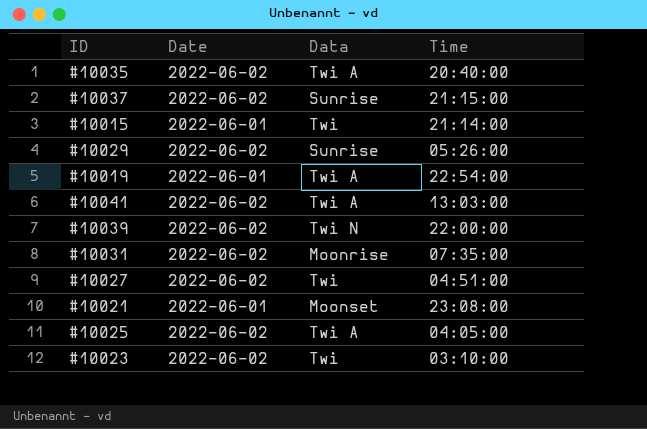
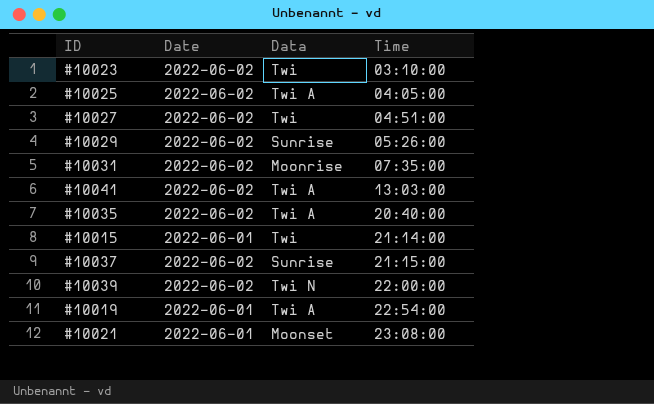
row order: none -> Time ascending

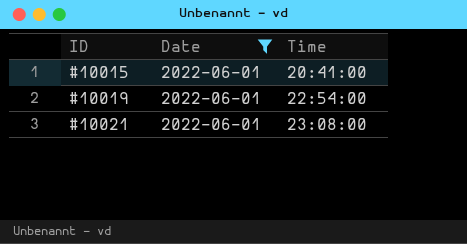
filter: none -> Date = 2022-06-01
column Data | position: 3 -> none
#10015 | Time: 21:14:00 -> 20:41:00

